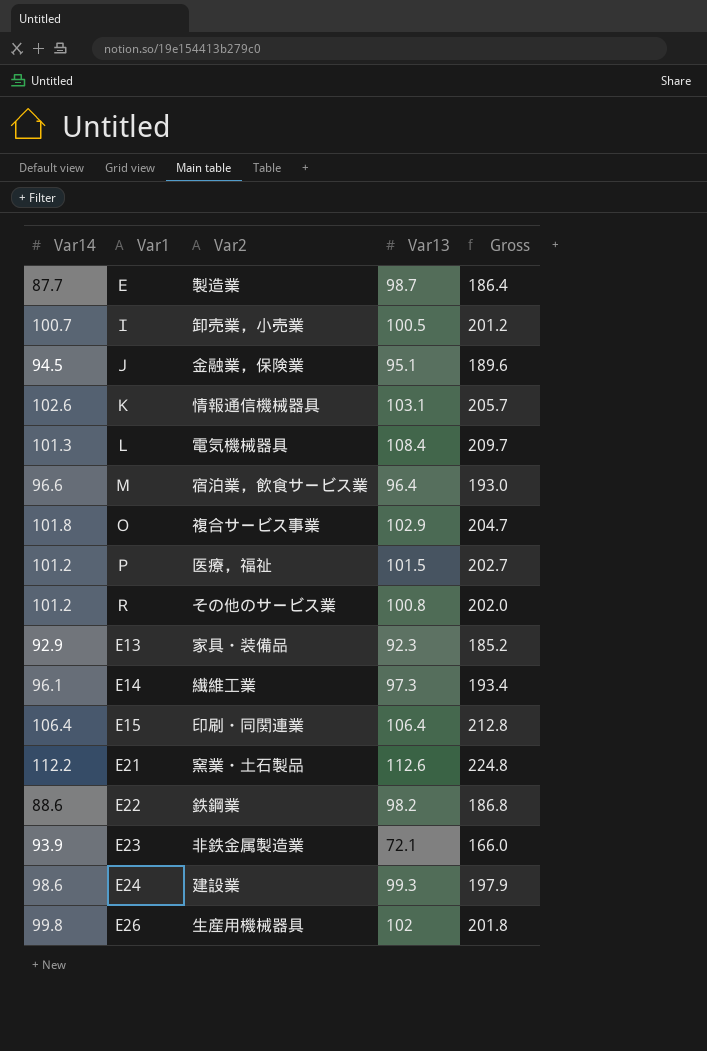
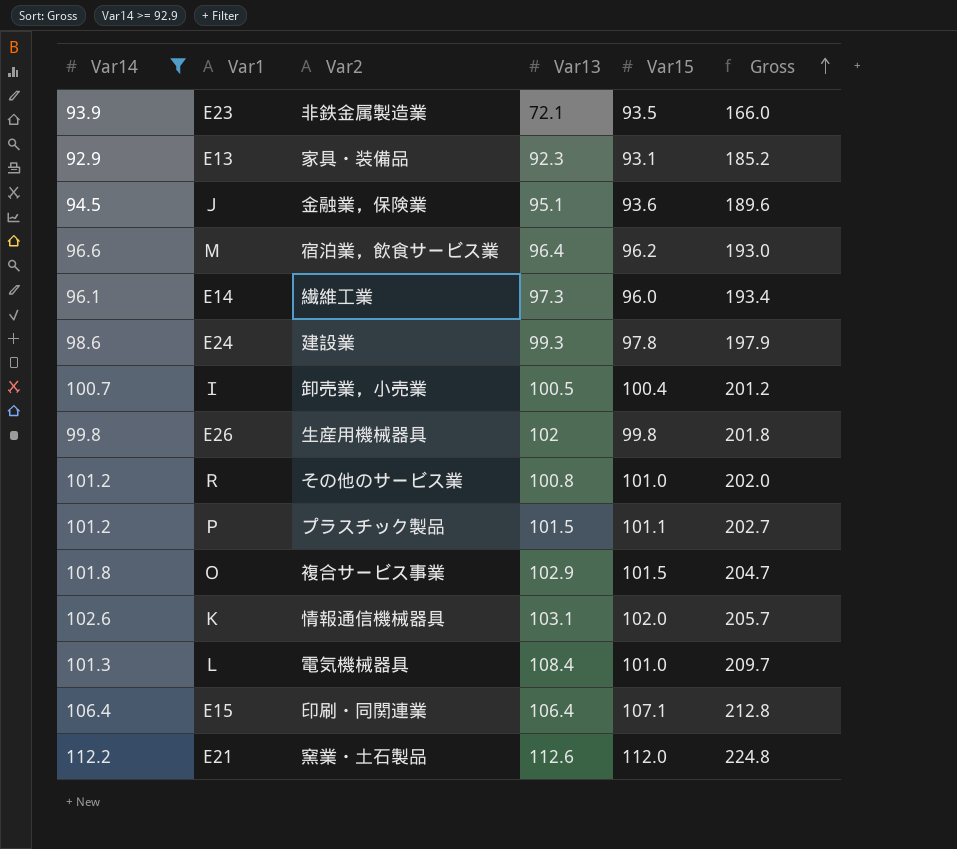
filter: none -> Var14 >= 92.9
row order: none -> Gross ascending
column Var15 | position: none -> 5
Ｐ | Var2: 医療，福祉 -> プラスチック製品

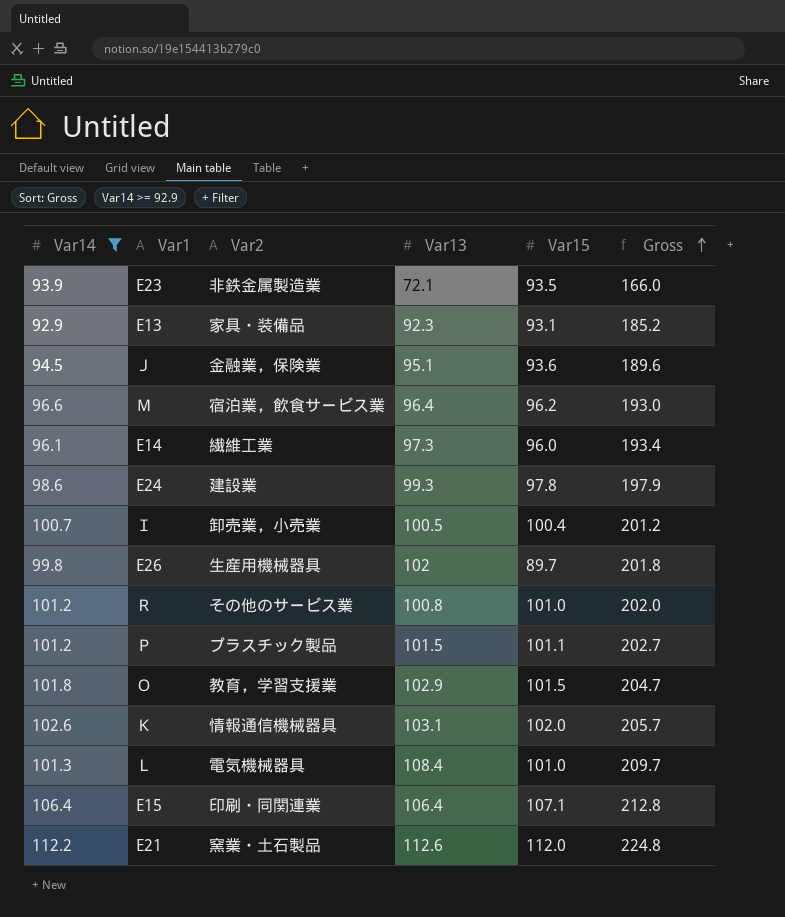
E26 | Var15: 99.8 -> 89.7
Ｏ | Var2: 複合サービス事業 -> 教育，学習支援業

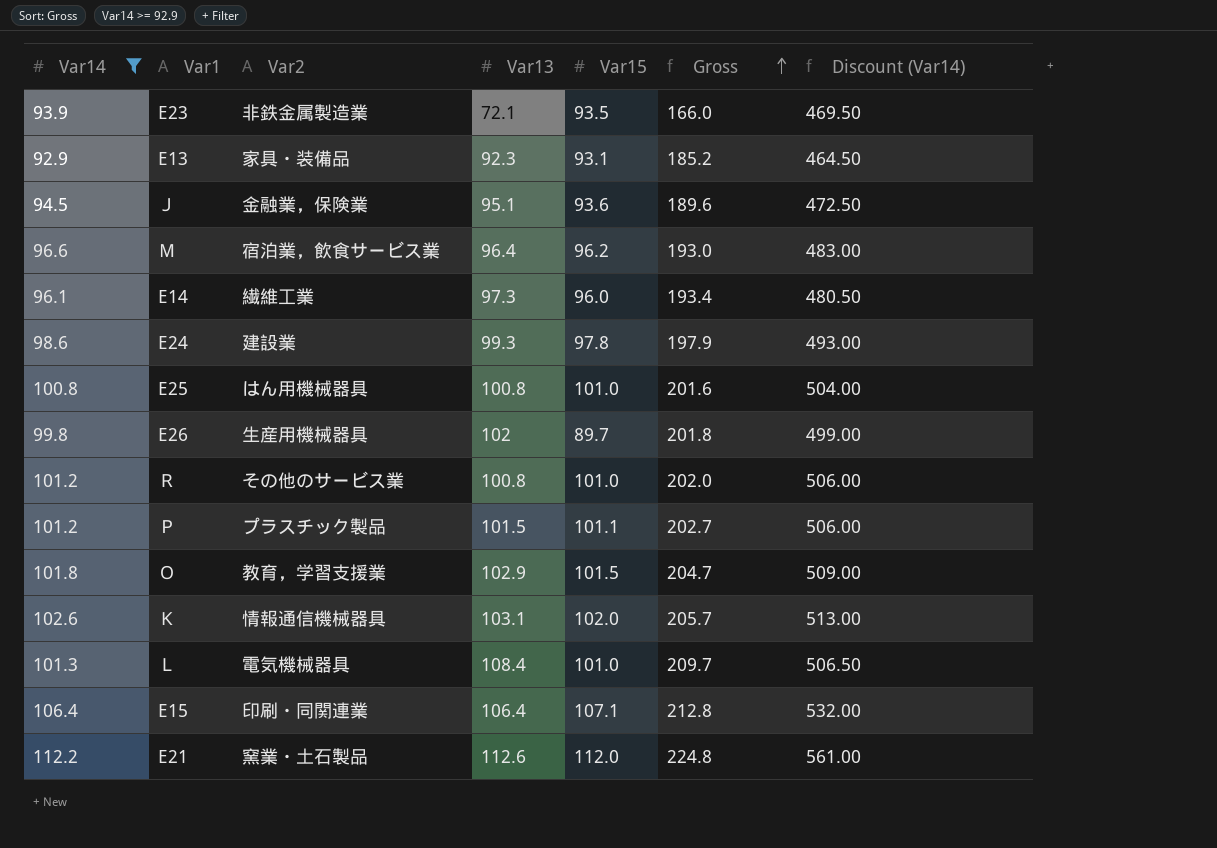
column Discount (Var14) | formula: none -> [Var14] * 5
row Ｉ: 100.7 | 卸売業，小売業 | 100.5 | 100.4 | 201.2 -> none
row E25: none -> 100.8 | はん用機械器具 | 100.8 | 101.0 | 201.6 | 504.00

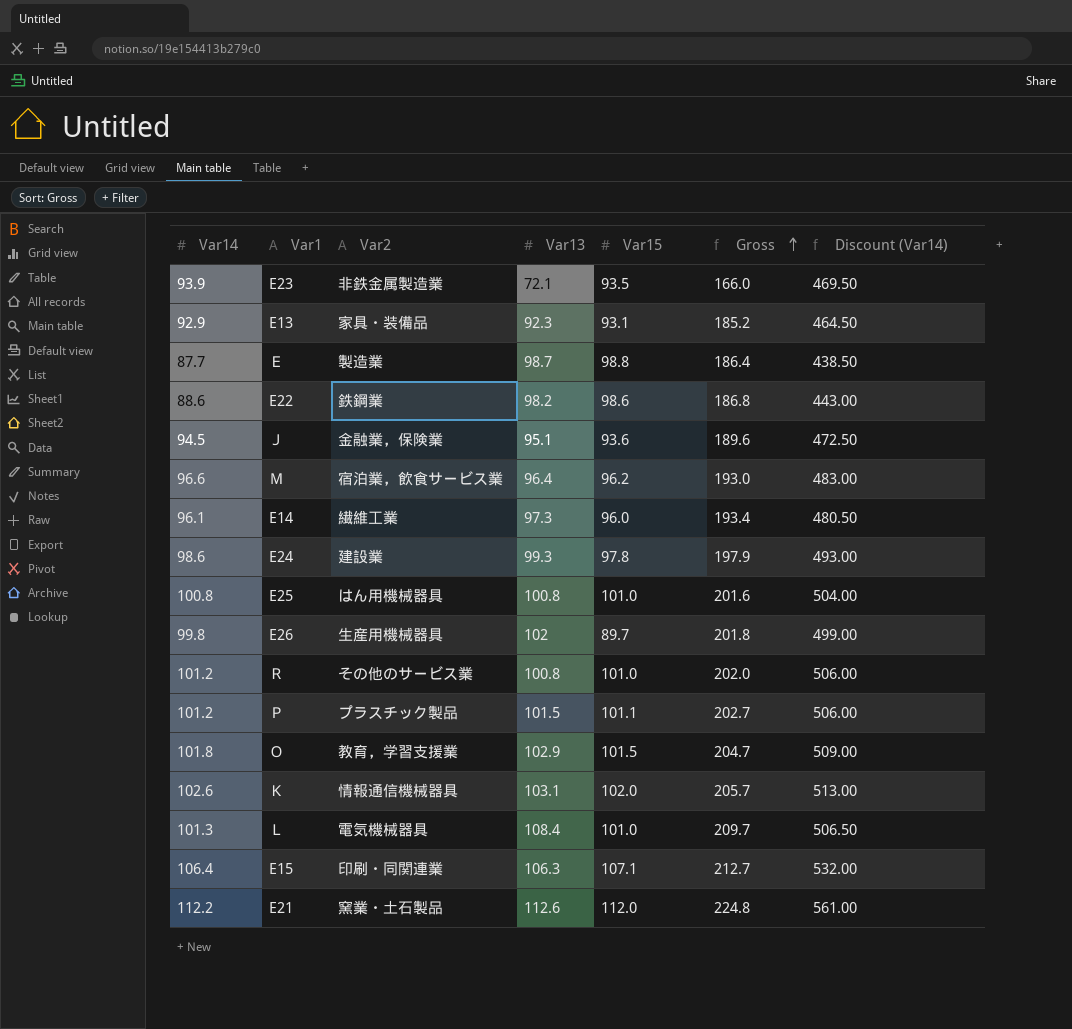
filter: Var14 >= 92.9 -> none
E15 | Var13: 106.4 -> 106.3
E15 | Gross: 212.8 -> 212.7

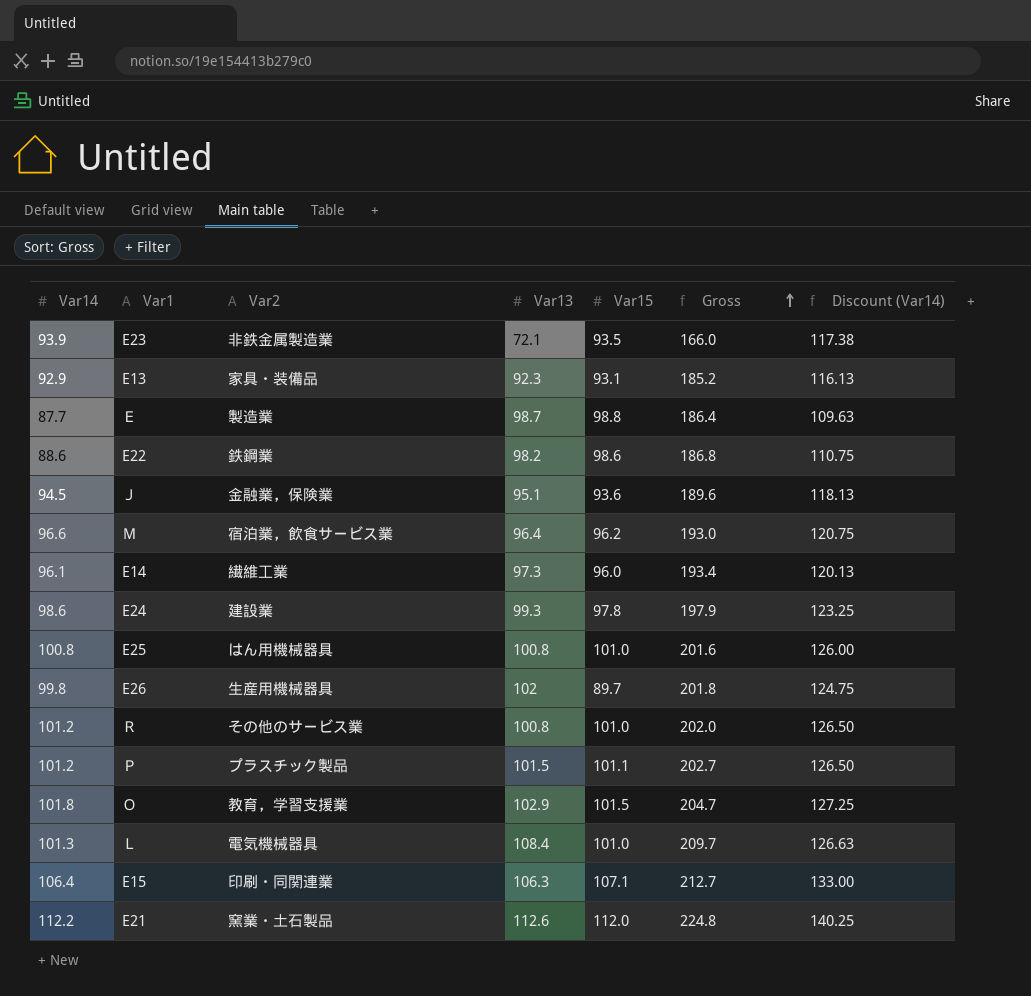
column Discount (Var14) | formula: [Var14] * 5 -> [Var14] * 1.25
row Ｋ: 102.6 | 情報通信機械器具 | 103.1 | 102.0 | 205.7 | 513.00 -> none

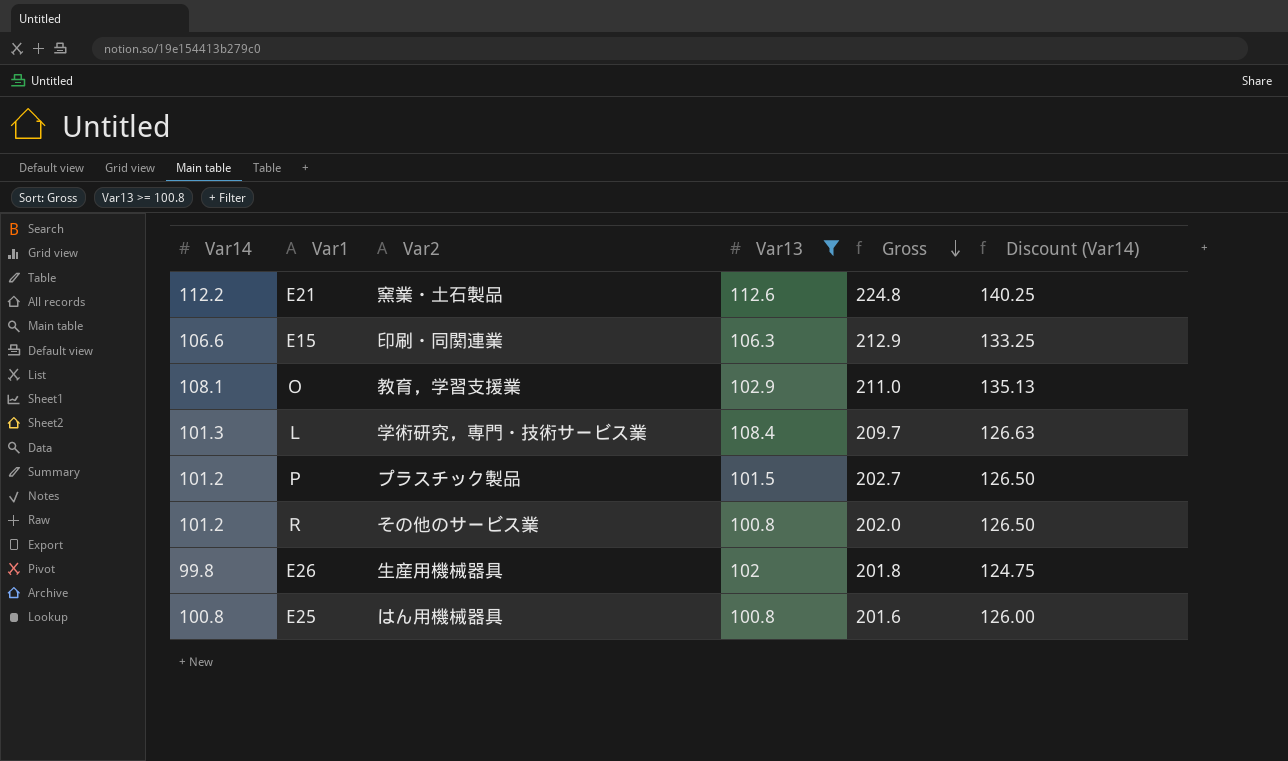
filter: none -> Var13 >= 100.8
row order: Gross ascending -> Gross descending
column Var15 | position: 5 -> none
E15 | Var14: 106.4 -> 106.6
E15 | Gross: 212.7 -> 212.9
E15 | Discount (Var14): 133.00 -> 133.25
Ｏ | Var14: 101.8 -> 108.1
Ｏ | Gross: 204.7 -> 211.0
Ｏ | Discount (Var14): 127.25 -> 135.13
Ｌ | Var2: 電気機械器具 -> 学術研究，専門・技術サービス業

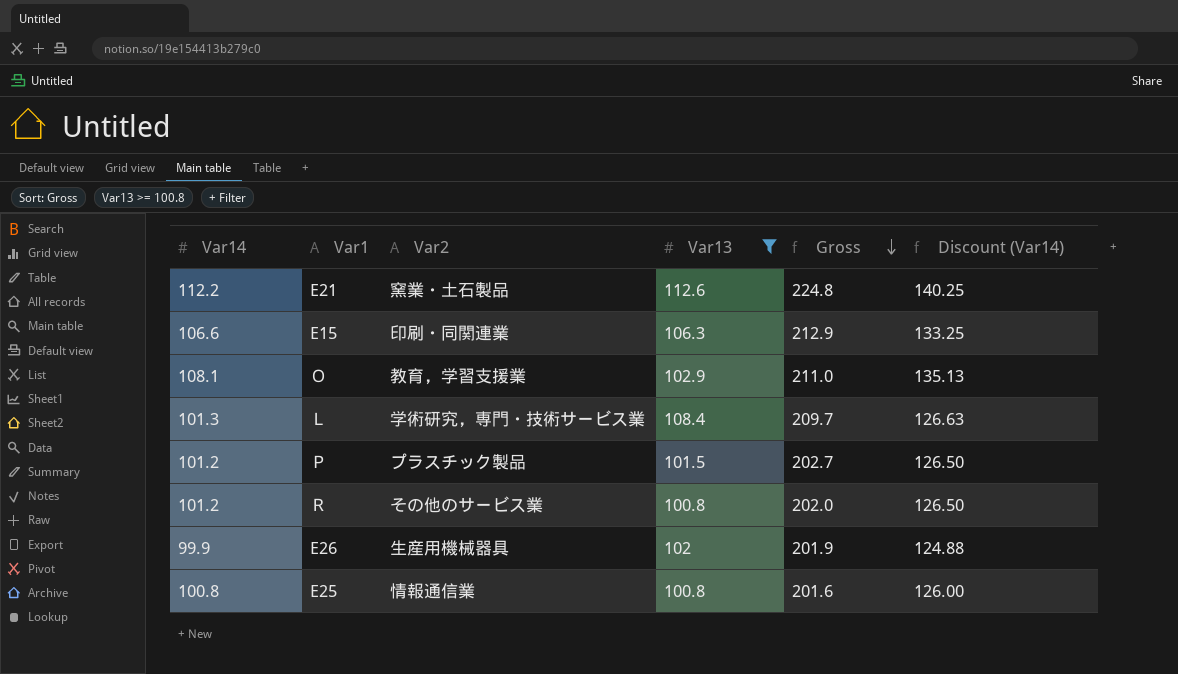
E26 | Var14: 99.8 -> 99.9
E26 | Gross: 201.8 -> 201.9
E26 | Discount (Var14): 124.75 -> 124.88
E25 | Var2: はん用機械器具 -> 情報通信業

